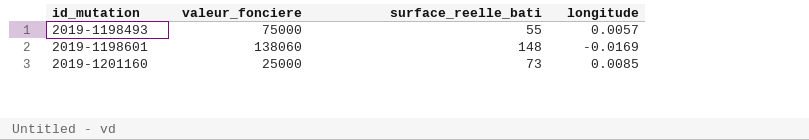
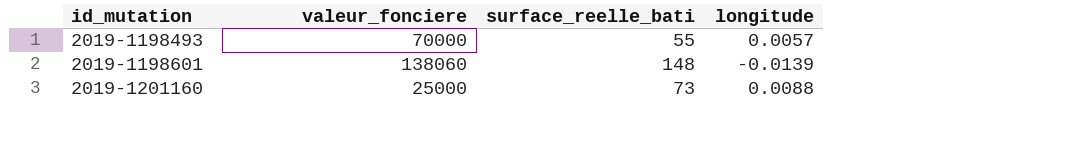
2019-1198493 | valeur_fonciere: 75000 -> 70000
2019-1198601 | longitude: -0.0169 -> -0.0139
2019-1201160 | longitude: 0.0085 -> 0.0088

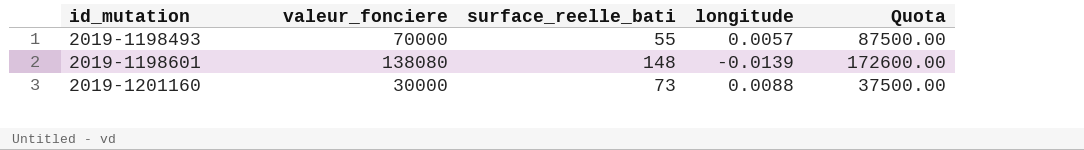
column Quota | formula: none -> [valeur_fonciere] * 1.25
2019-1198601 | valeur_fonciere: 138060 -> 138080
2019-1201160 | valeur_fonciere: 25000 -> 30000

